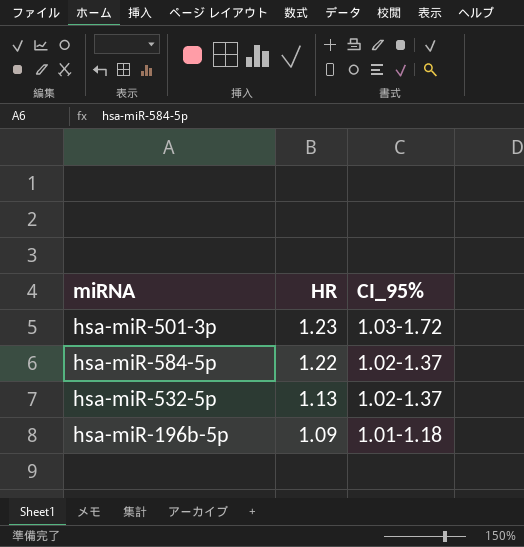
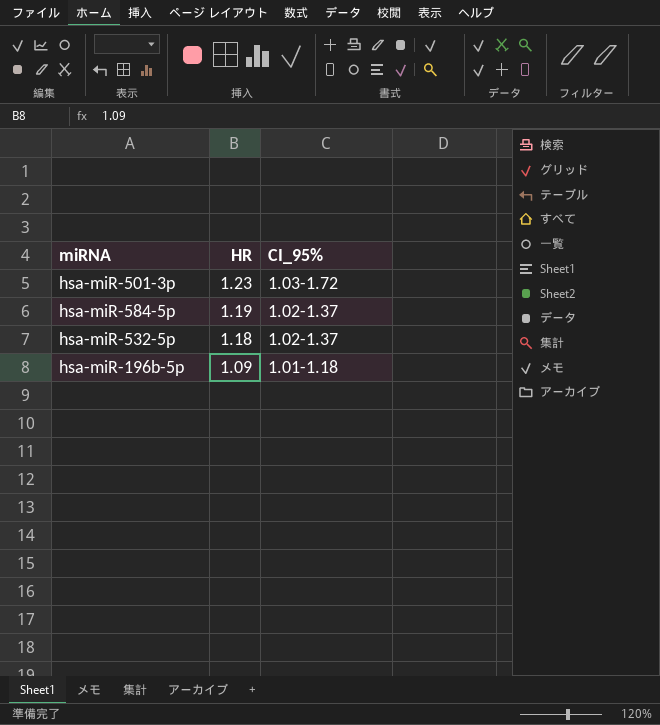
hsa-miR-584-5p | HR: 1.22 -> 1.19
hsa-miR-532-5p | HR: 1.13 -> 1.18

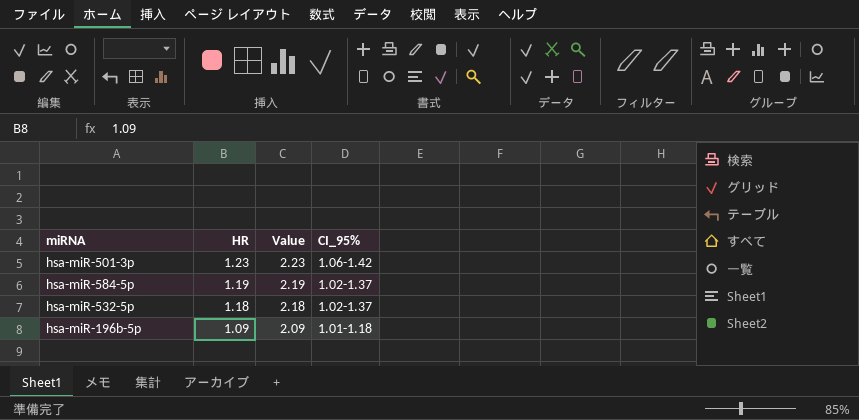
column Value | formula: none -> [HR] + 1
hsa-miR-501-3p | CI_95%: 1.03-1.72 -> 1.06-1.42

